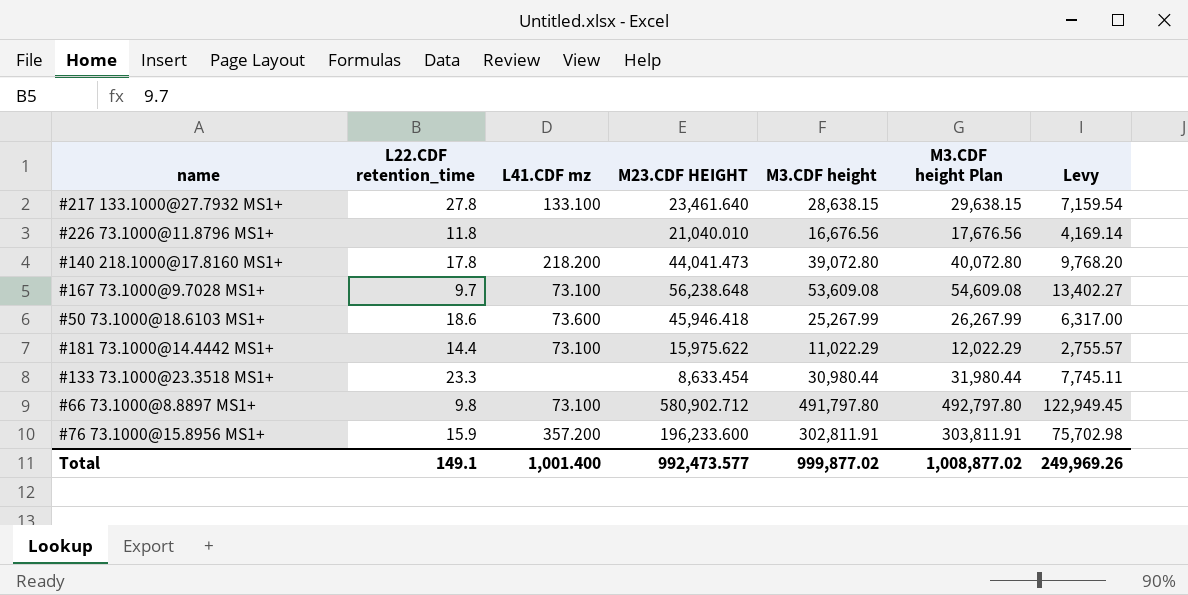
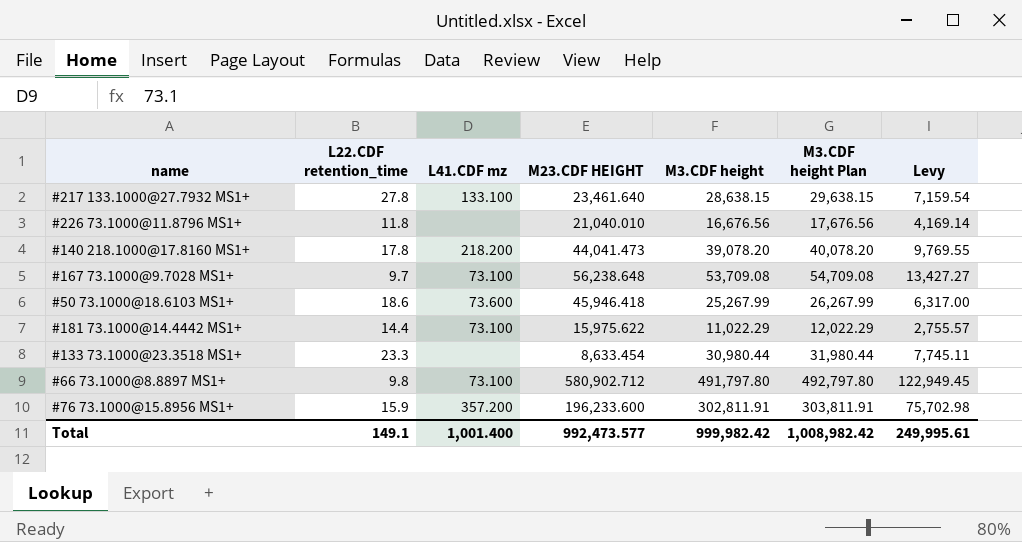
#140 218.1000@17.8160 MS1+ | M3.CDF height: 39,072.80 -> 39,078.20
#140 218.1000@17.8160 MS1+ | M3.CDF height Plan: 40,072.80 -> 40,078.20
#140 218.1000@17.8160 MS1+ | Levy: 9,768.20 -> 9,769.55
#167 73.1000@9.7028 MS1+ | M3.CDF height: 53,609.08 -> 53,709.08
#167 73.1000@9.7028 MS1+ | M3.CDF height Plan: 54,609.08 -> 54,709.08
#167 73.1000@9.7028 MS1+ | Levy: 13,402.27 -> 13,427.27
Total | M3.CDF height: 999,877.02 -> 999,982.42
Total | M3.CDF height Plan: 1,008,877.02 -> 1,008,982.42
Total | Levy: 249,969.26 -> 249,995.61

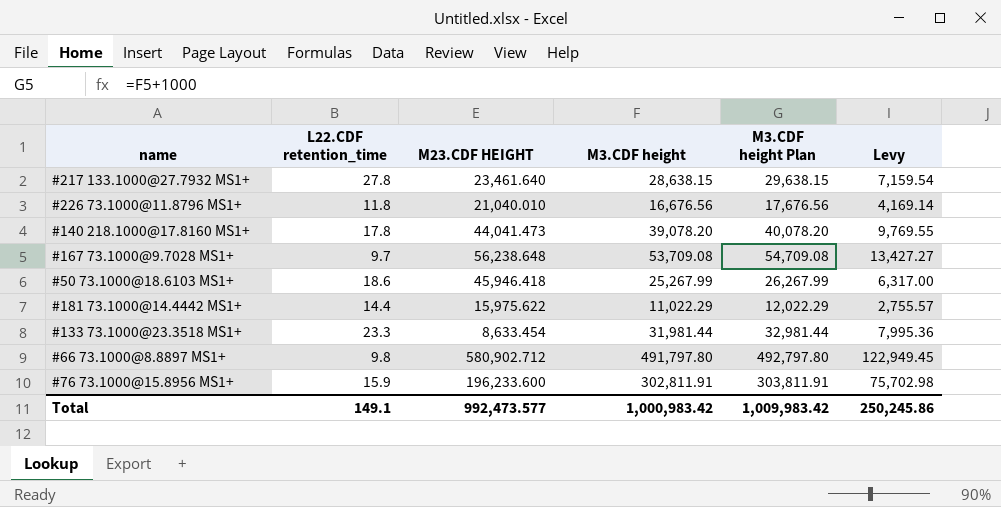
column L41.CDF mz | position: 3 -> none
#133 73.1000@23.3518 MS1+ | M3.CDF height: 30,980.44 -> 31,981.44
#133 73.1000@23.3518 MS1+ | M3.CDF height Plan: 31,980.44 -> 32,981.44
#133 73.1000@23.3518 MS1+ | Levy: 7,745.11 -> 7,995.36
Total | M3.CDF height: 999,982.42 -> 1,000,983.42
Total | M3.CDF height Plan: 1,008,982.42 -> 1,009,983.42
Total | Levy: 249,995.61 -> 250,245.86

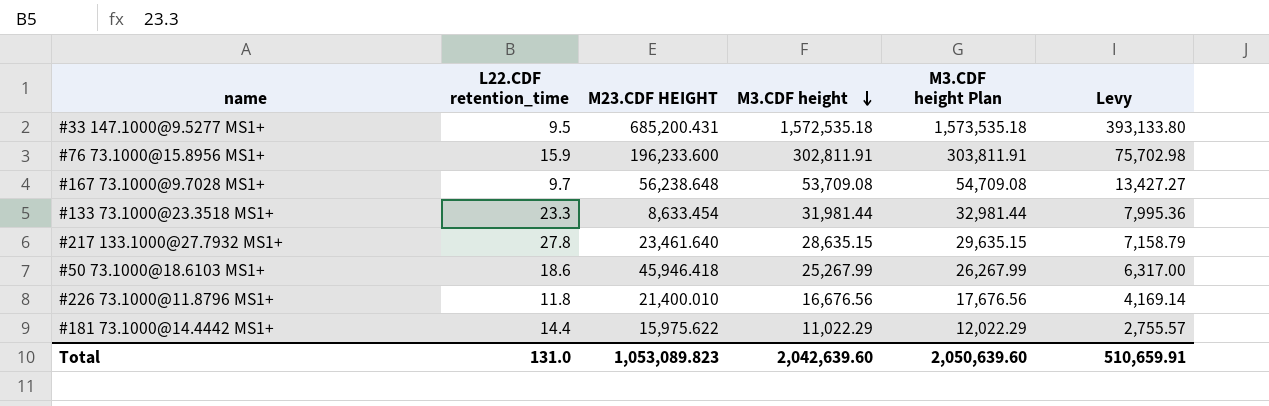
row order: none -> M3.CDF height descending
row #140 218.1000@17.8160 MS1+: 17.8 | 44,041.473 | 39,078.20 | 40,078.20 | 9,769.55 -> none
row #66 73.1000@8.8897 MS1+: 9.8 | 580,902.712 | 491,797.80 | 492,797.80 | 122,949.45 -> none
row #33 147.1000@9.5277 MS1+: none -> 9.5 | 685,200.431 | 1,572,535.18 | 1,573,535.18 | 393,133.80
#217 133.1000@27.7932 MS1+ | M3.CDF height: 28,638.15 -> 28,635.15
#217 133.1000@27.7932 MS1+ | M3.CDF height Plan: 29,638.15 -> 29,635.15
#217 133.1000@27.7932 MS1+ | Levy: 7,159.54 -> 7,158.79
#226 73.1000@11.8796 MS1+ | M23.CDF HEIGHT: 21,040.010 -> 21,400.010
Total | L22.CDF retention_time: 149.1 -> 131.0
Total | M23.CDF HEIGHT: 992,473.577 -> 1,053,089.823
Total | M3.CDF height: 1,000,983.42 -> 2,042,639.60
Total | M3.CDF height Plan: 1,009,983.42 -> 2,050,639.60
Total | Levy: 250,245.86 -> 510,659.91

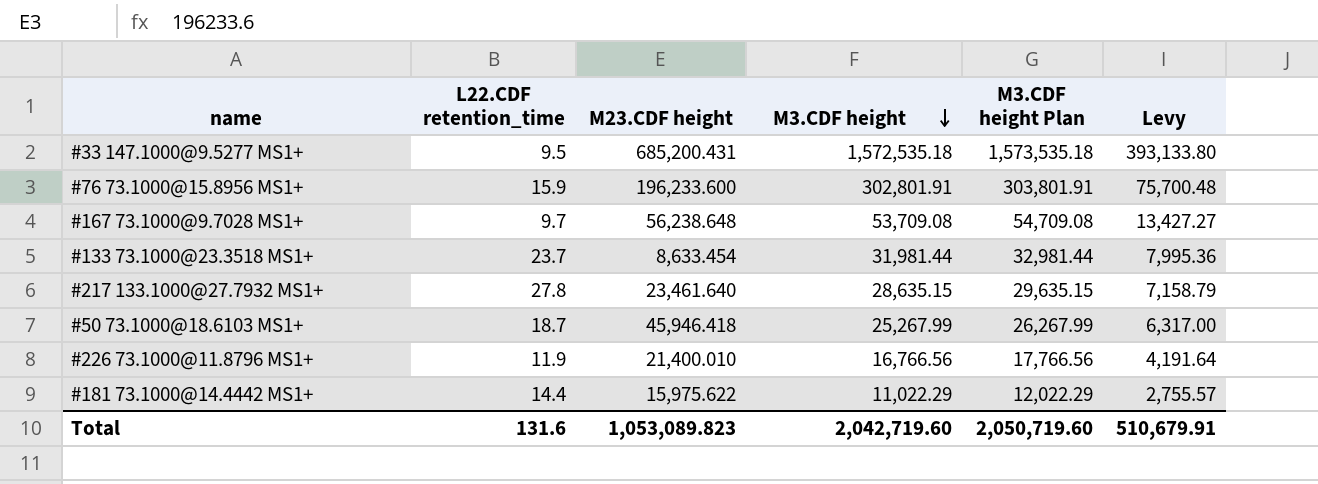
column name: M23.CDF HEIGHT -> M23.CDF height
#76 73.1000@15.8956 MS1+ | M3.CDF height: 302,811.91 -> 302,801.91
#76 73.1000@15.8956 MS1+ | M3.CDF height Plan: 303,811.91 -> 303,801.91
#76 73.1000@15.8956 MS1+ | Levy: 75,702.98 -> 75,700.48
#133 73.1000@23.3518 MS1+ | L22.CDF retention_time: 23.3 -> 23.7
#50 73.1000@18.6103 MS1+ | L22.CDF retention_time: 18.6 -> 18.7
#226 73.1000@11.8796 MS1+ | L22.CDF retention_time: 11.8 -> 11.9
#226 73.1000@11.8796 MS1+ | M3.CDF height: 16,676.56 -> 16,766.56
#226 73.1000@11.8796 MS1+ | M3.CDF height Plan: 17,676.56 -> 17,766.56
#226 73.1000@11.8796 MS1+ | Levy: 4,169.14 -> 4,191.64
Total | L22.CDF retention_time: 131.0 -> 131.6
Total | M3.CDF height: 2,042,639.60 -> 2,042,719.60
Total | M3.CDF height Plan: 2,050,639.60 -> 2,050,719.60
Total | Levy: 510,659.91 -> 510,679.91

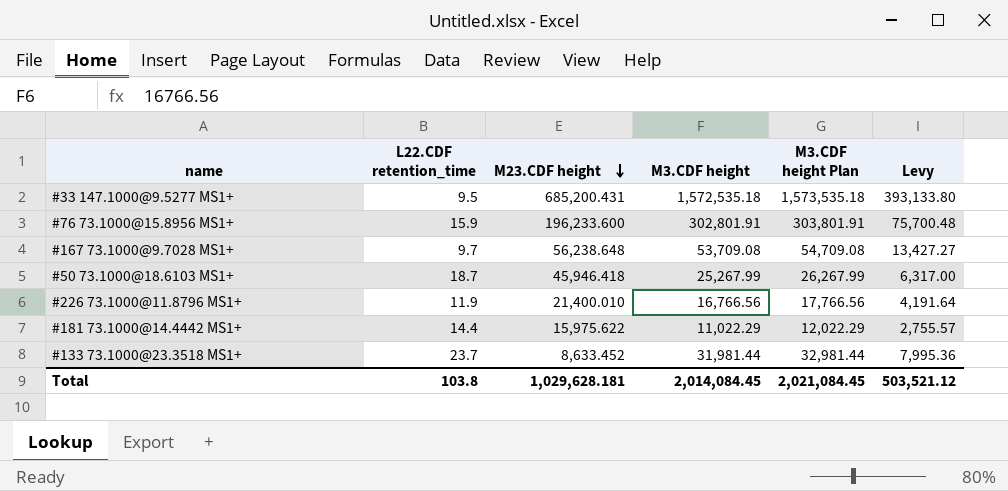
row order: M3.CDF height descending -> M23.CDF height descending
row #217 133.1000@27.7932 MS1+: 27.8 | 23,461.640 | 28,635.15 | 29,635.15 | 7,158.79 -> none
#133 73.1000@23.3518 MS1+ | M23.CDF height: 8,633.454 -> 8,633.452
Total | L22.CDF retention_time: 131.6 -> 103.8
Total | M23.CDF height: 1,053,089.823 -> 1,029,628.181
Total | M3.CDF height: 2,042,719.60 -> 2,014,084.45
Total | M3.CDF height Plan: 2,050,719.60 -> 2,021,084.45
Total | Levy: 510,679.91 -> 503,521.12

